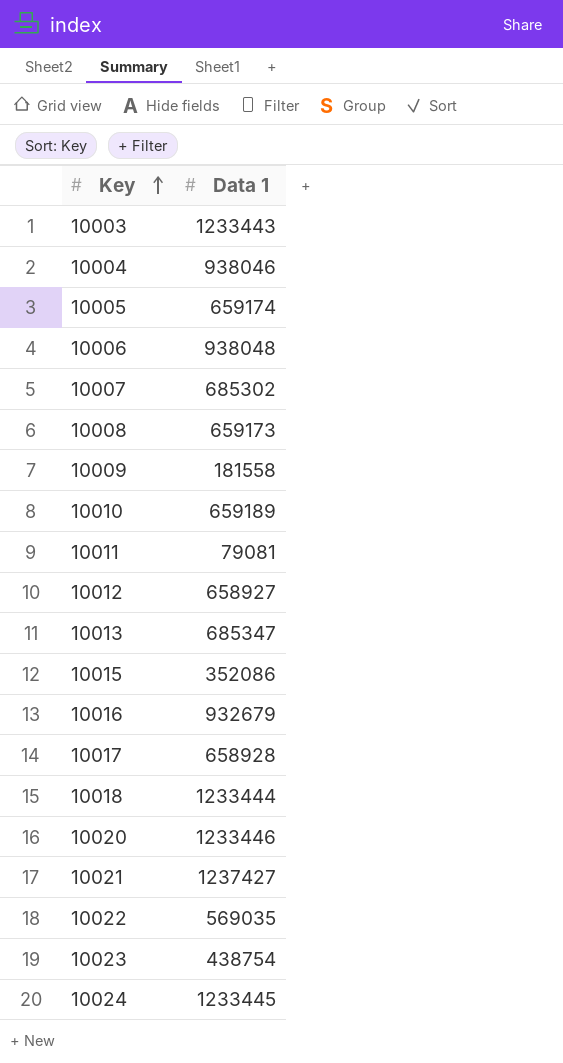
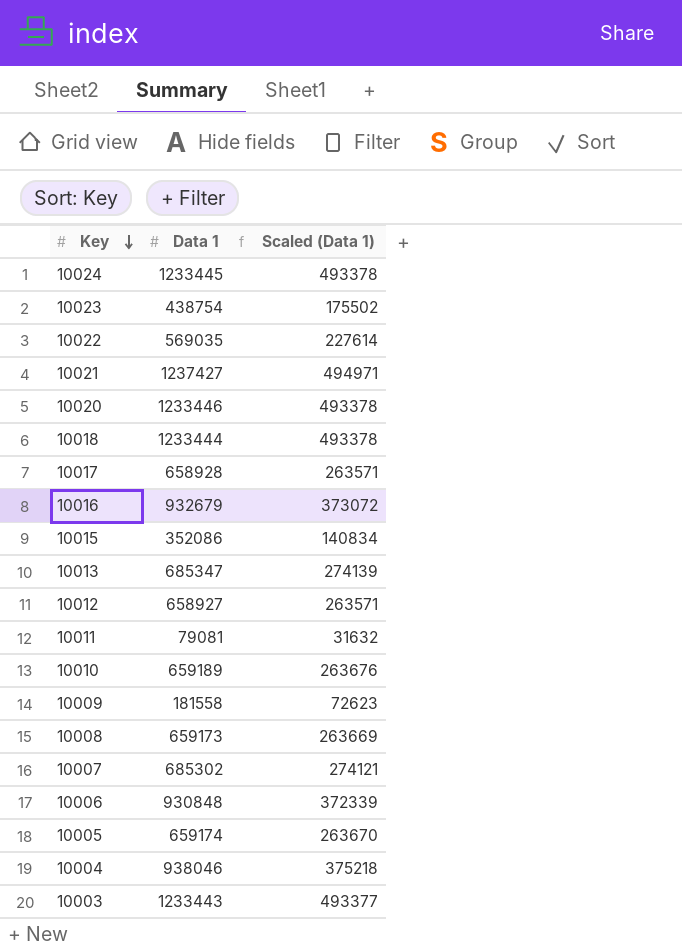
row order: Key ascending -> Key descending
column Scaled (Data 1) | formula: none -> [Data 1] * 0.4
10006 | Data 1: 938048 -> 930848

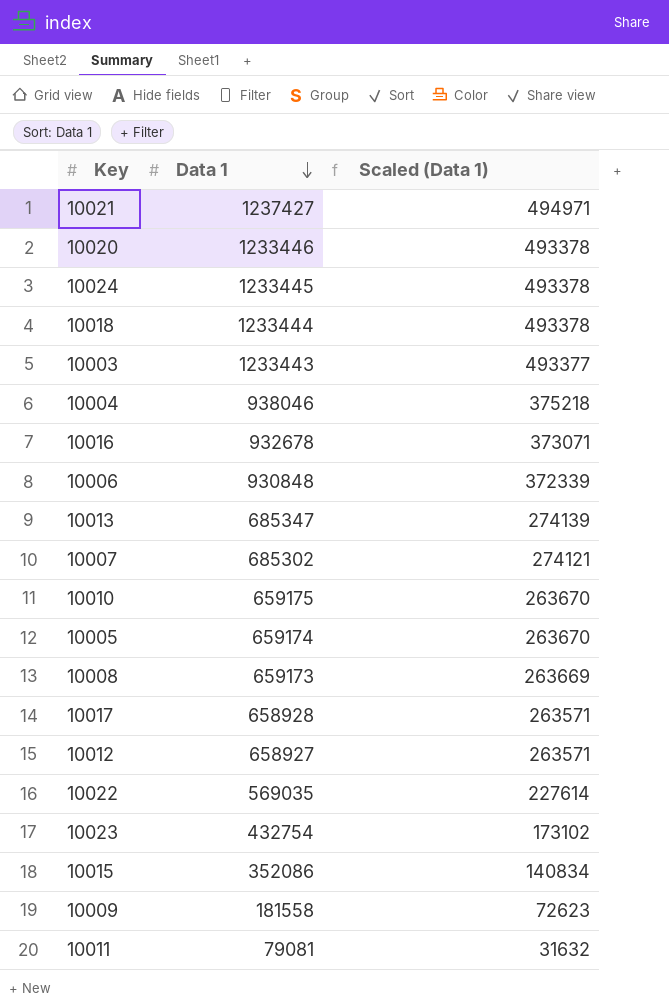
row order: Key descending -> Data 1 descending
10016 | Data 1: 932679 -> 932678
10016 | Scaled (Data 1): 373072 -> 373071
10010 | Data 1: 659189 -> 659175
10010 | Scaled (Data 1): 263676 -> 263670
10023 | Data 1: 438754 -> 432754
10023 | Scaled (Data 1): 175502 -> 173102

